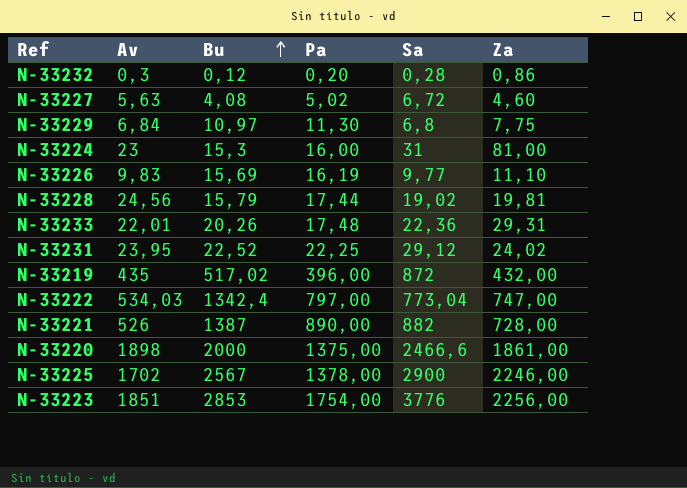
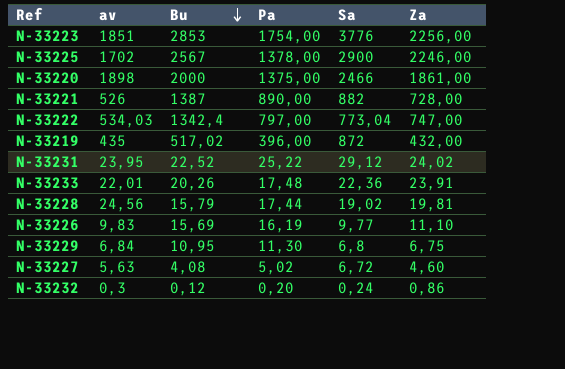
row order: Bu ascending -> Bu descending
column name: Av -> av
row N-33224: 23 | 15,3 | 16,00 | 31 | 81,00 -> none
N-33220 | Sa: 2466,6 -> 2466
N-33231 | Pa: 22,25 -> 25,22
N-33233 | Za: 29,31 -> 23,91
N-33229 | Bu: 10,97 -> 10,95
N-33229 | Za: 7,75 -> 6,75
N-33232 | Sa: 0,28 -> 0,24

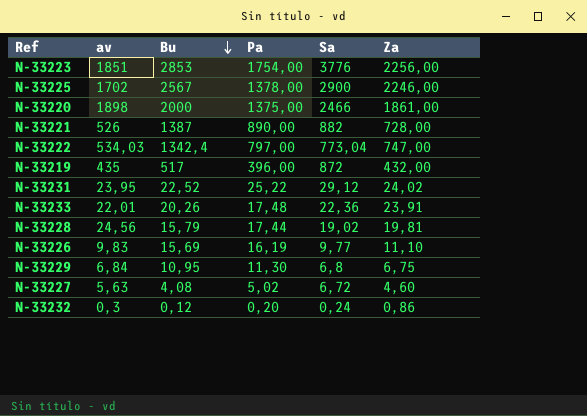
N-33219 | Bu: 517,02 -> 517

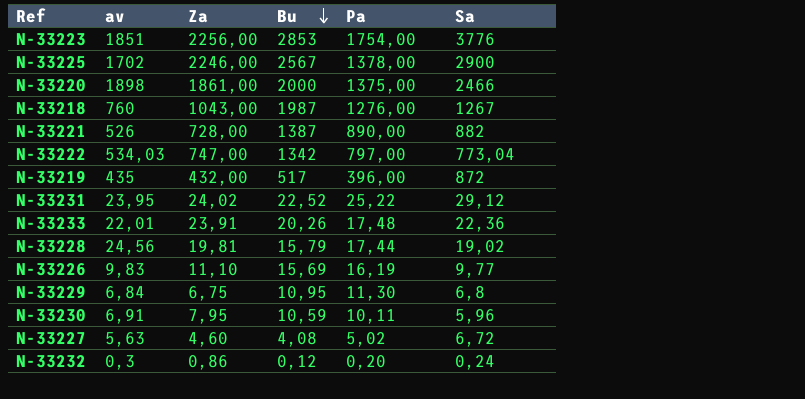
column Za | position: 6 -> 3
row N-33218: none -> 760 | 1043,00 | 1987 | 1276,00 | 1267
N-33222 | Bu: 1342,4 -> 1342
row N-33230: none -> 6,91 | 7,95 | 10,59 | 10,11 | 5,96

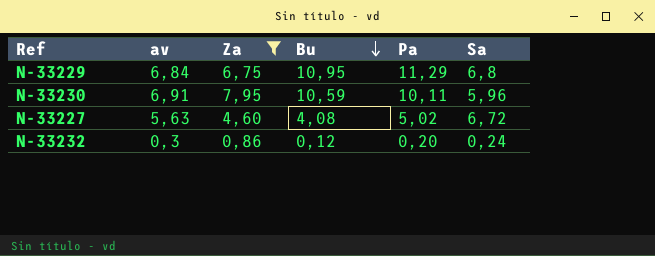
filter: none -> Za <= 7,95
N-33229 | Pa: 11,30 -> 11,29

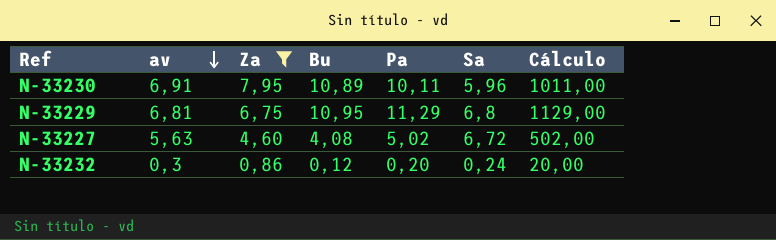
row order: Bu descending -> av descending
column Cálculo | formula: none -> [Pa] * 100
N-33230 | Bu: 10,59 -> 10,89
N-33229 | av: 6,84 -> 6,81

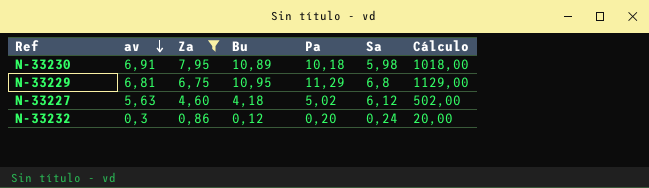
N-33230 | Pa: 10,11 -> 10,18
N-33230 | Sa: 5,96 -> 5,98
N-33230 | Cálculo: 1011,00 -> 1018,00
N-33227 | Bu: 4,08 -> 4,18
N-33227 | Sa: 6,72 -> 6,12

